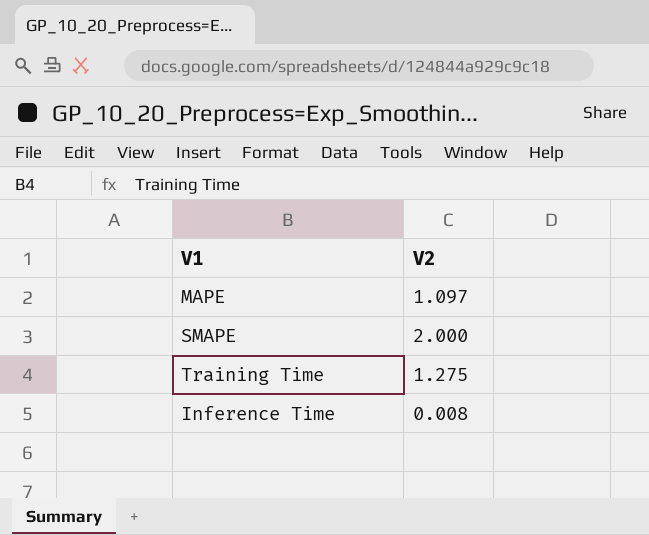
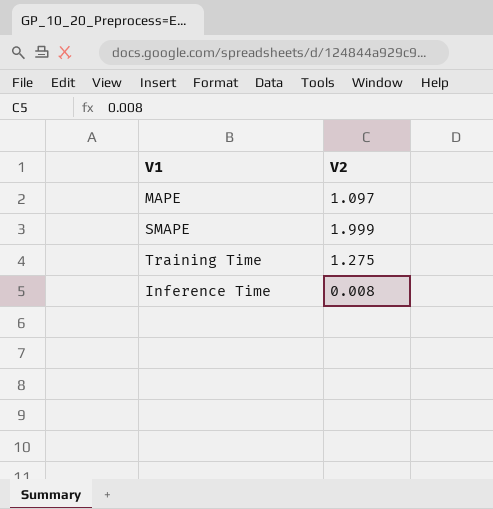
SMAPE | V2: 2.000 -> 1.999

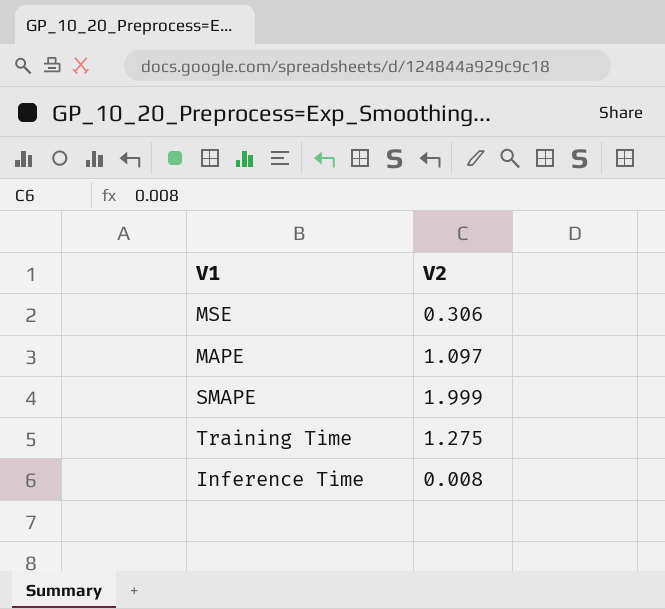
row MSE: none -> 0.306

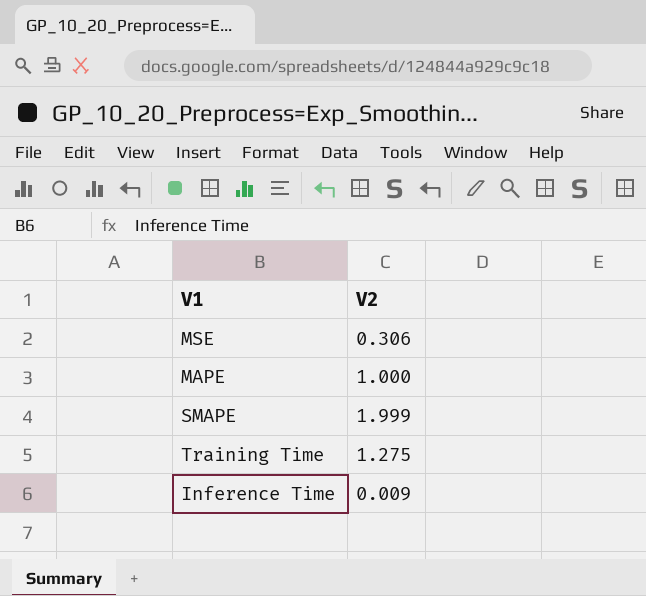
MAPE | V2: 1.097 -> 1.000
Inference Time | V2: 0.008 -> 0.009

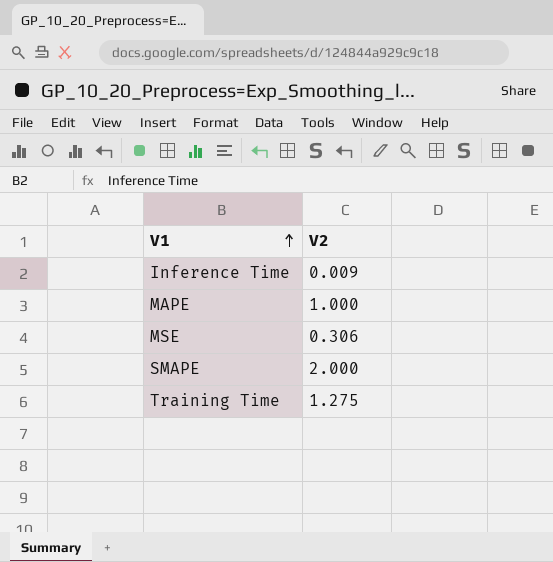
row order: none -> V1 ascending
SMAPE | V2: 1.999 -> 2.000

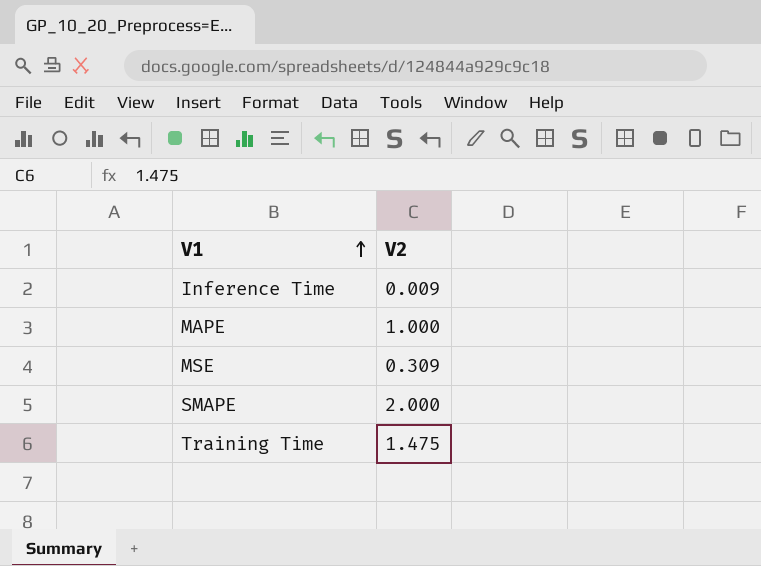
MSE | V2: 0.306 -> 0.309
Training Time | V2: 1.275 -> 1.475

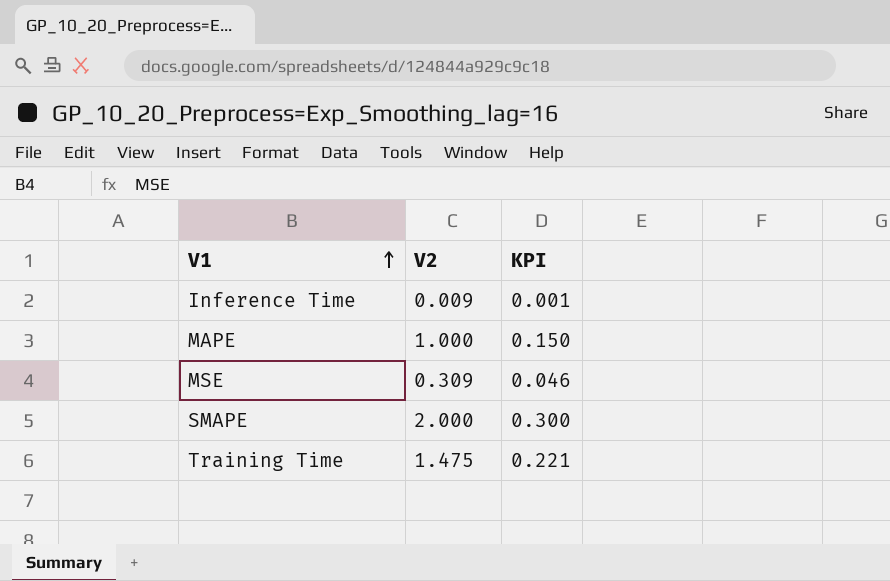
column KPI | formula: none -> [V2] * 0.15

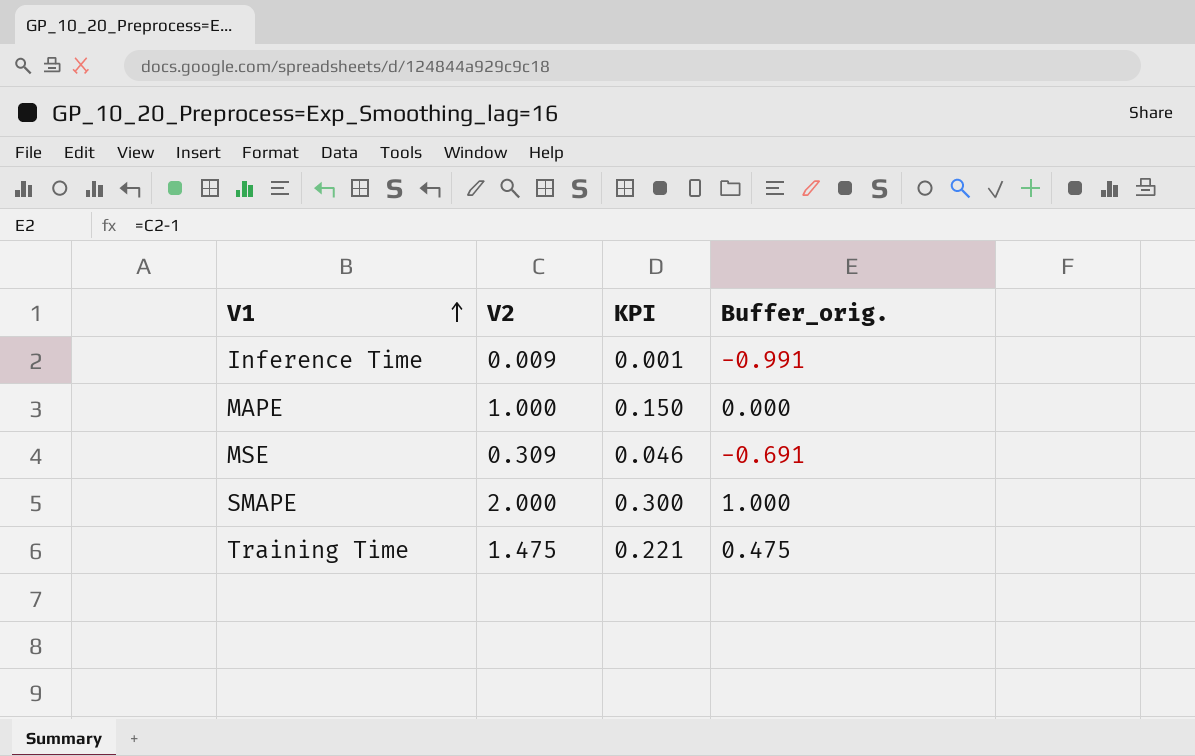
column Buffer_orig. | formula: none -> [V2] - 1

